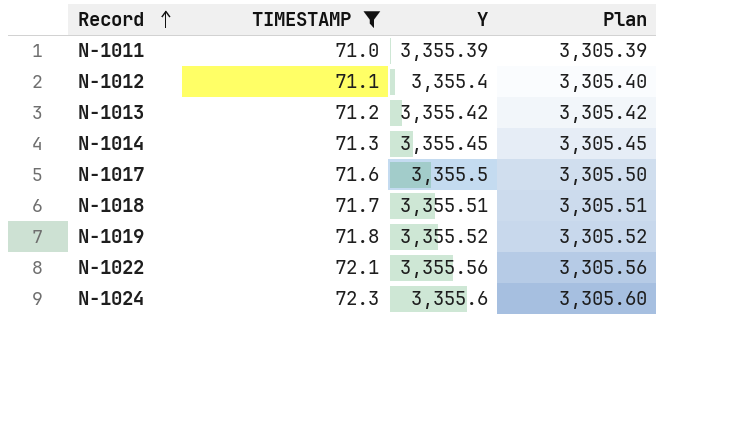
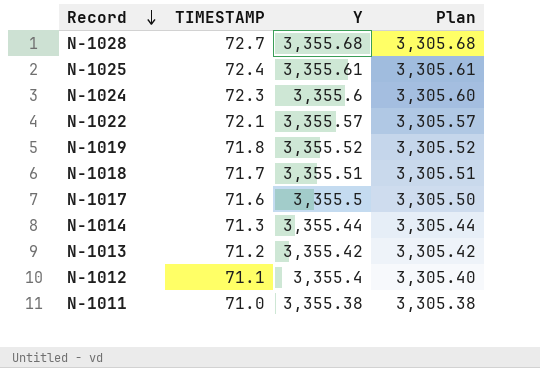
filter: TIMESTAMP <= 72.3 -> none
row order: Record ascending -> Record descending
N-1022 | Y: 3,355.56 -> 3,355.57
N-1022 | Plan: 3,305.56 -> 3,305.57
N-1014 | Y: 3,355.45 -> 3,355.44
N-1014 | Plan: 3,305.45 -> 3,305.44
N-1011 | Y: 3,355.39 -> 3,355.38
N-1011 | Plan: 3,305.39 -> 3,305.38

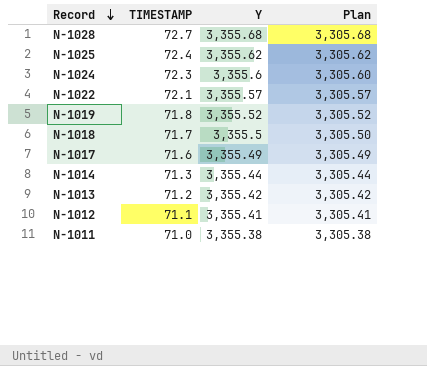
N-1025 | Y: 3,355.61 -> 3,355.62
N-1025 | Plan: 3,305.61 -> 3,305.62
N-1018 | Y: 3,355.51 -> 3,355.5
N-1018 | Plan: 3,305.51 -> 3,305.50
N-1017 | Y: 3,355.5 -> 3,355.49
N-1017 | Plan: 3,305.50 -> 3,305.49
N-1012 | Y: 3,355.4 -> 3,355.41
N-1012 | Plan: 3,305.40 -> 3,305.41

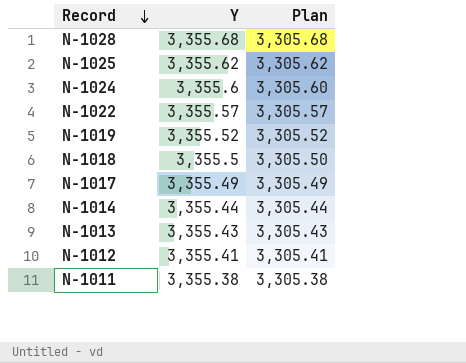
column TIMESTAMP | position: 2 -> none
N-1013 | Y: 3,355.42 -> 3,355.43
N-1013 | Plan: 3,305.42 -> 3,305.43

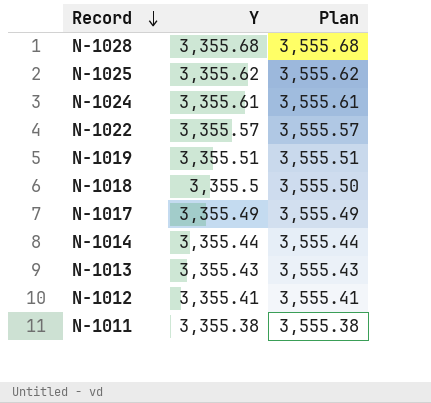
column Plan | formula: [Y] - 50 -> [Y] + 200
N-1024 | Y: 3,355.6 -> 3,355.61
N-1019 | Y: 3,355.52 -> 3,355.51

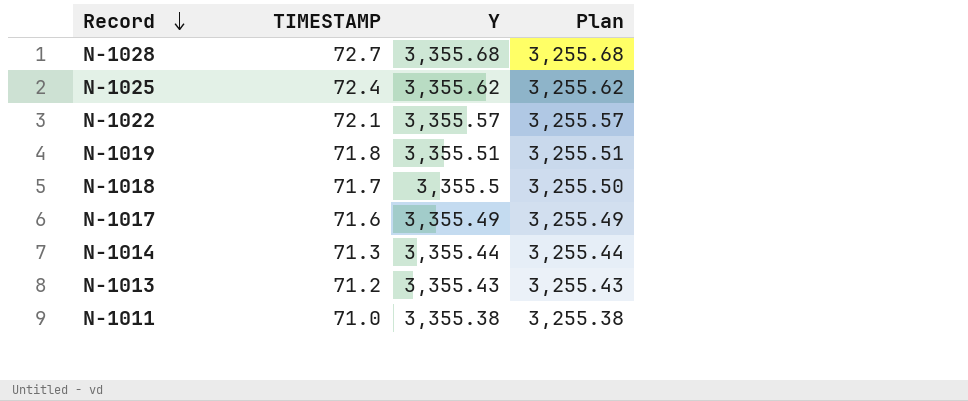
column TIMESTAMP | position: none -> 2
column Plan | formula: [Y] + 200 -> [Y] - 100
row N-1024: 3,355.61 | 3,555.61 -> none
row N-1012: 3,355.41 | 3,555.41 -> none

